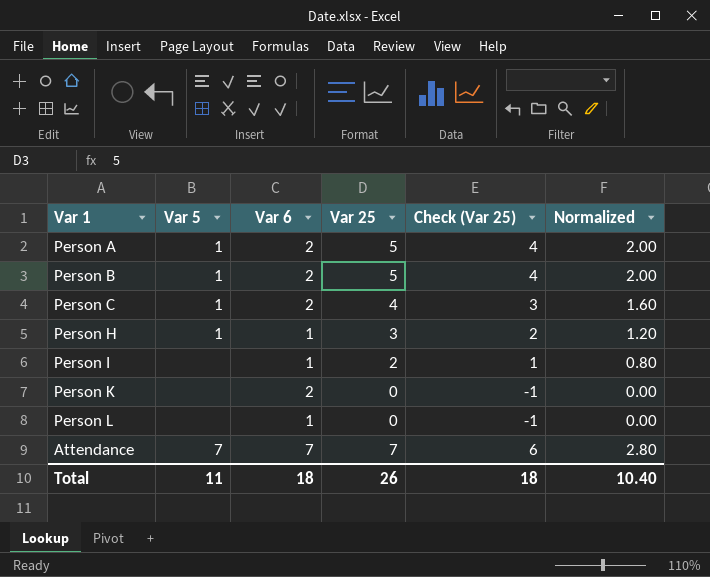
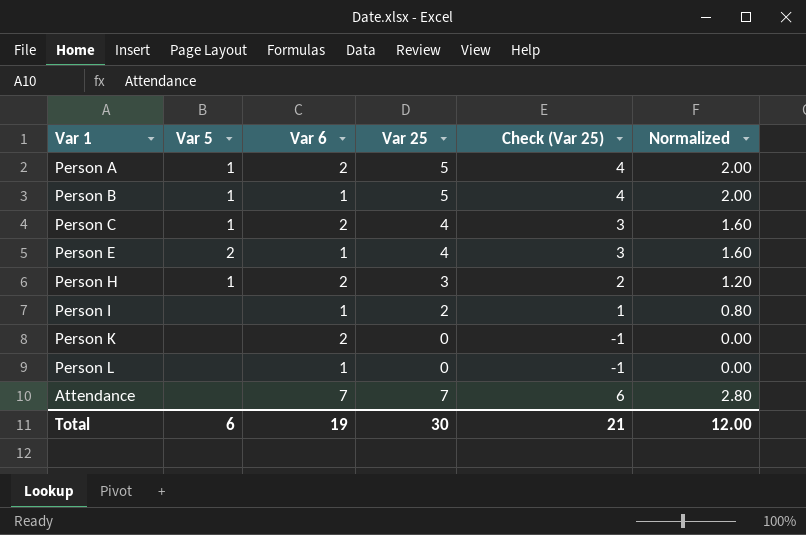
Person B | Var 6: 2 -> 1
row Person E: none -> 2 | 1 | 4 | 3 | 1.60
Person H | Var 6: 1 -> 2
Attendance | Var 5: 7 -> none
Total | Var 5: 11 -> 6
Total | Var 6: 18 -> 19
Total | Var 25: 26 -> 30
Total | Check (Var 25): 18 -> 21
Total | Normalized: 10.40 -> 12.00

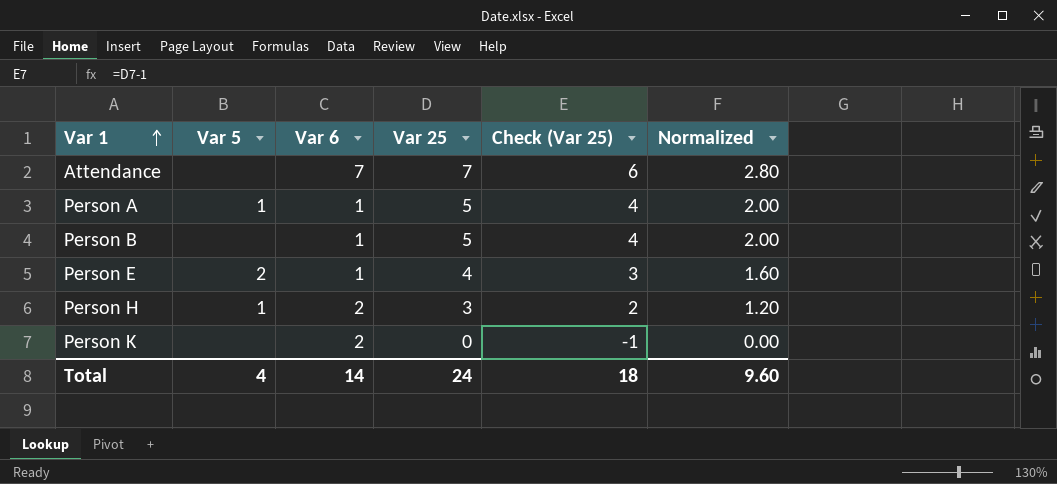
row order: none -> Var 1 ascending
row Person C: 1 | 2 | 4 | 3 | 1.60 -> none
row Person I: none | 1 | 2 | 1 | 0.80 -> none
row Person L: none | 1 | 0 | -1 | 0.00 -> none
Person A | Var 6: 2 -> 1
Person B | Var 5: 1 -> none
Total | Var 5: 6 -> 4
Total | Var 6: 19 -> 14
Total | Var 25: 30 -> 24
Total | Check (Var 25): 21 -> 18
Total | Normalized: 12.00 -> 9.60

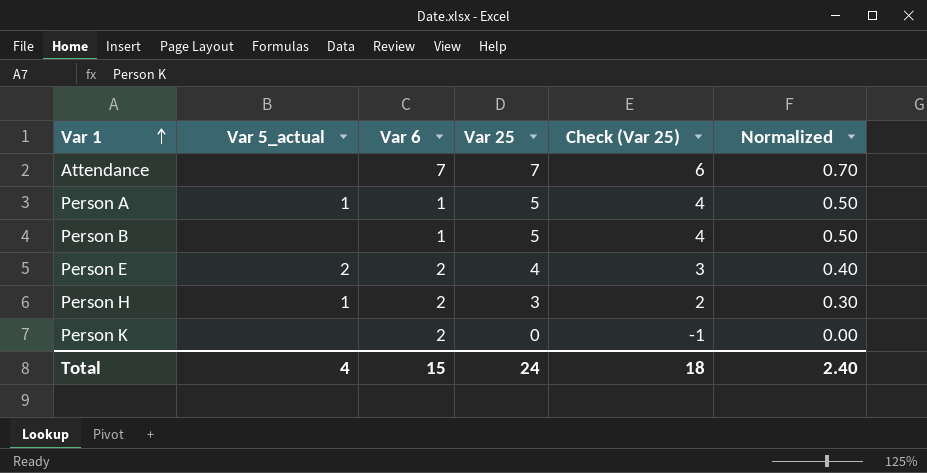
column name: Var 5 -> Var 5_actual
column Normalized | formula: [Var 25] * 0.4 -> [Var 25] * 0.1
Person E | Var 6: 1 -> 2
Total | Var 6: 14 -> 15
Total | Normalized: 9.60 -> 2.40

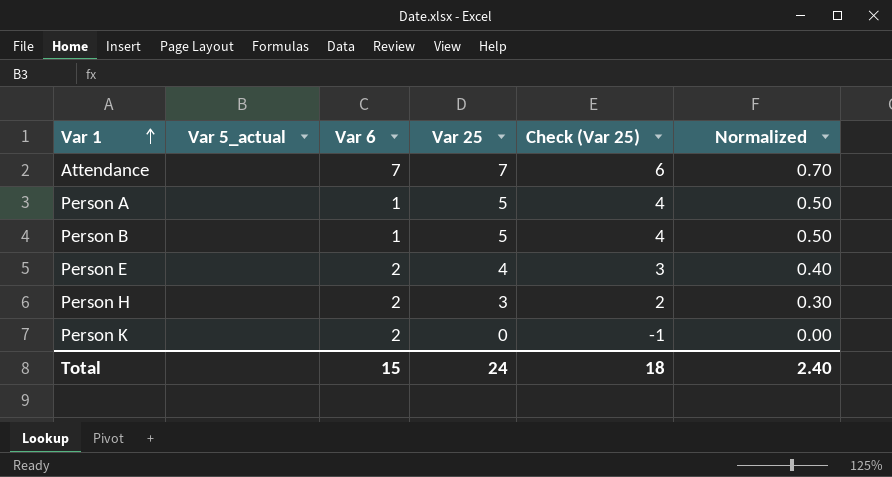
Person A | Var 5_actual: 1 -> none
Person E | Var 5_actual: 2 -> none
Person H | Var 5_actual: 1 -> none
Total | Var 5_actual: 4 -> none

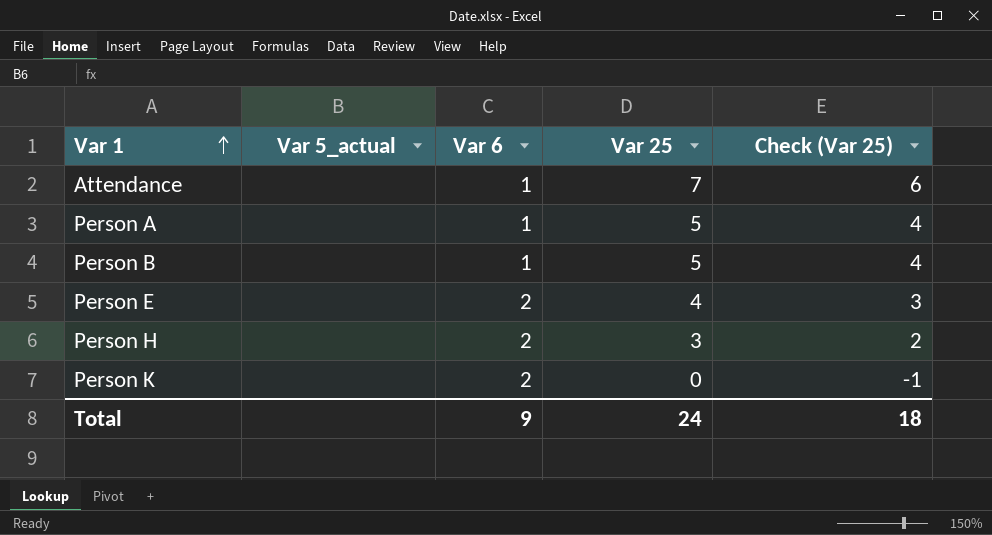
column Normalized | formula: [Var 25] * 0.1 -> none
Attendance | Var 6: 7 -> 1
Total | Var 6: 15 -> 9

